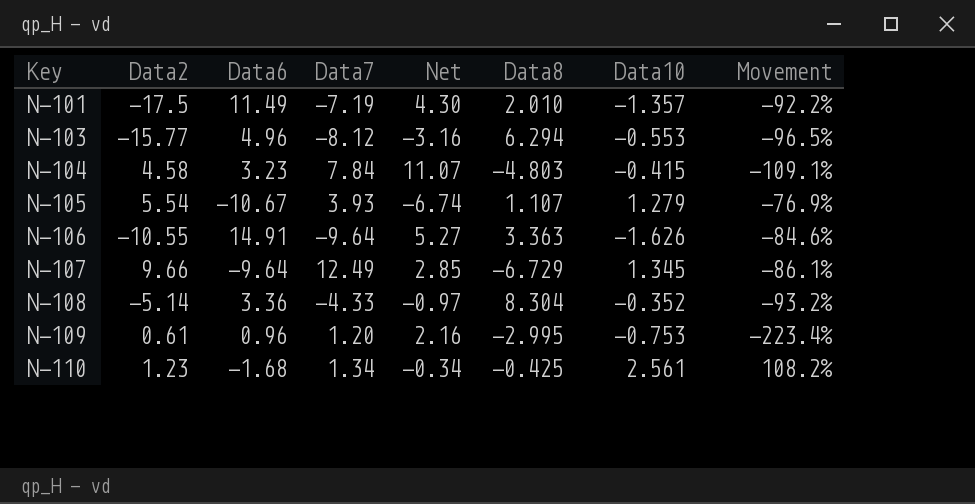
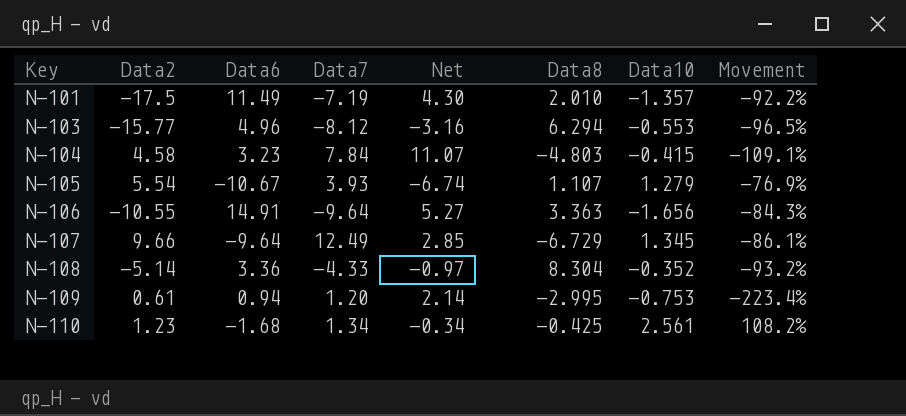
N-106 | Data10: -1.626 -> -1.656
N-106 | Movement: -84.6% -> -84.3%
N-109 | Data6: 0.96 -> 0.94
N-109 | Net: 2.16 -> 2.14

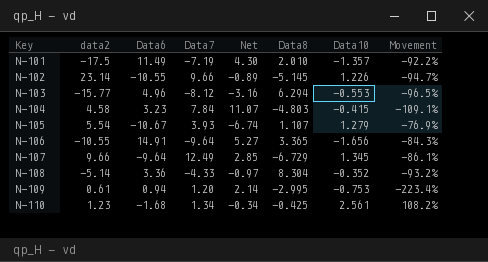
column name: Data2 -> data2
row N-102: none -> 23.14 | -10.55 | 9.66 | -0.89 | -5.145 | 1.226 | -94.7%
N-106 | Data8: 3.363 -> 3.365

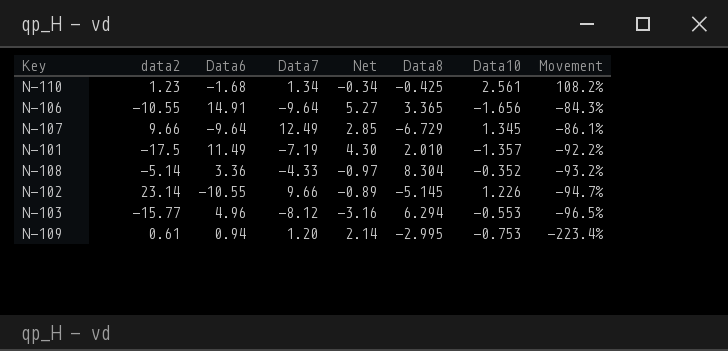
row order: Key ascending -> Movement descending
row N-104: 4.58 | 3.23 | 7.84 | 11.07 | -4.803 | -0.415 | -109.1% -> none
row N-105: 5.54 | -10.67 | 3.93 | -6.74 | 1.107 | 1.279 | -76.9% -> none

